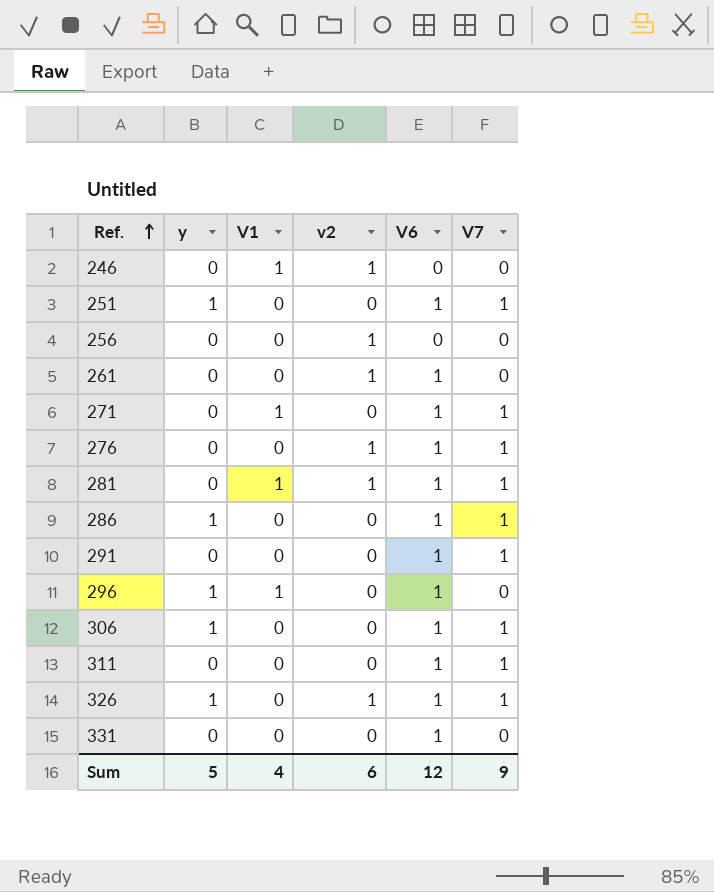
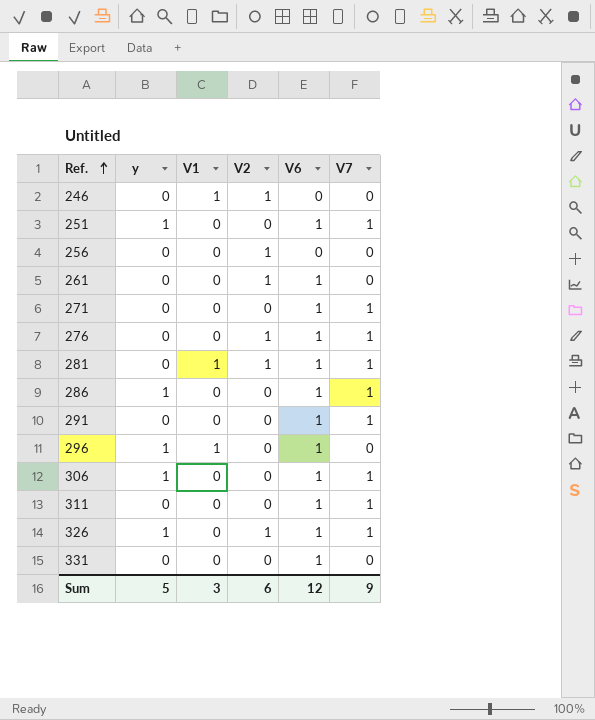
column name: v2 -> V2
271 | V1: 1 -> 0
Sum | V1: 4 -> 3

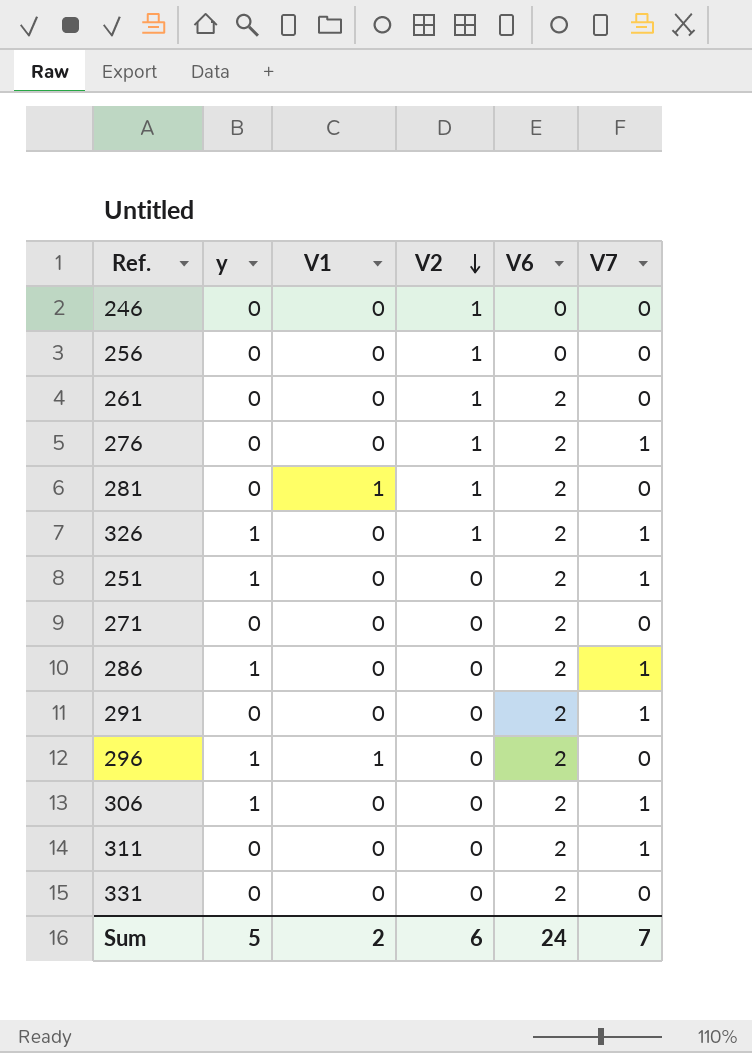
row order: Ref. ascending -> V2 descending
246 | V1: 1 -> 0
261 | V6: 1 -> 2
276 | V6: 1 -> 2
281 | V6: 1 -> 2
281 | V7: 1 -> 0
326 | V6: 1 -> 2
251 | V6: 1 -> 2
271 | V6: 1 -> 2
271 | V7: 1 -> 0
286 | V6: 1 -> 2
291 | V6: 1 -> 2
296 | V6: 1 -> 2
306 | V6: 1 -> 2
311 | V6: 1 -> 2
331 | V6: 1 -> 2
Sum | V1: 3 -> 2
Sum | V6: 12 -> 24
Sum | V7: 9 -> 7

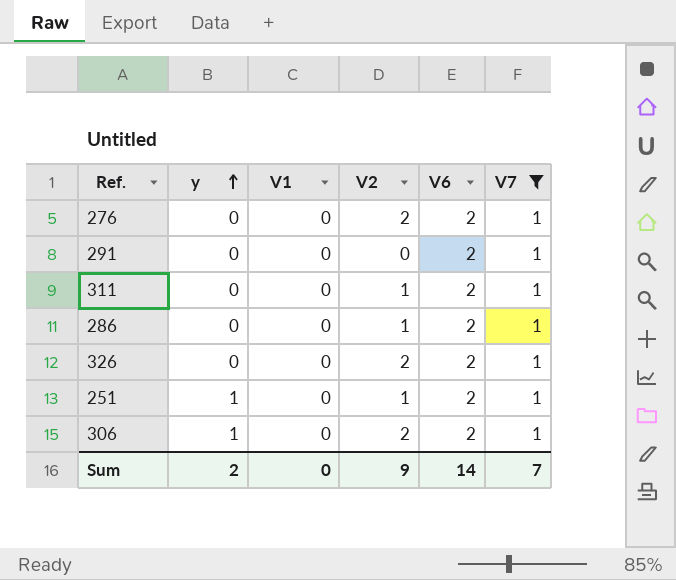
filter: none -> V7 = 1
row order: V2 descending -> y ascending
276 | V2: 1 -> 2
311 | V2: 0 -> 1
286 | y: 1 -> 0
286 | V2: 0 -> 1
326 | y: 1 -> 0
326 | V2: 1 -> 2
251 | V2: 0 -> 1
306 | V2: 0 -> 2
Sum | y: 5 -> 2
Sum | V1: 2 -> 0
Sum | V2: 6 -> 9
Sum | V6: 24 -> 14

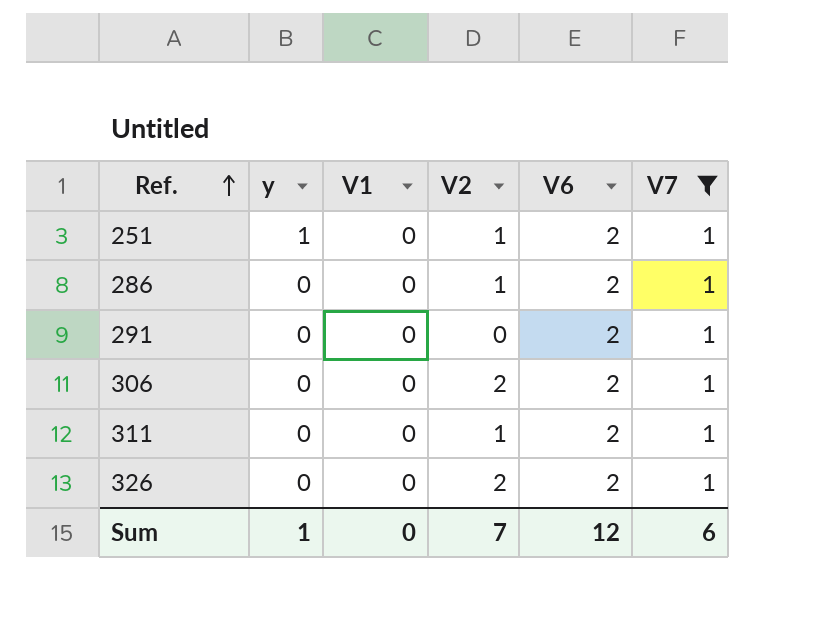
row order: y ascending -> Ref. ascending
row 276: 0 | 0 | 2 | 2 | 1 -> none
306 | y: 1 -> 0
Sum | y: 2 -> 1
Sum | V2: 9 -> 7
Sum | V6: 14 -> 12
Sum | V7: 7 -> 6

